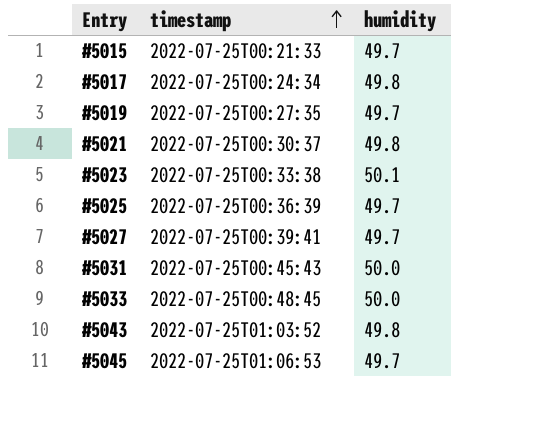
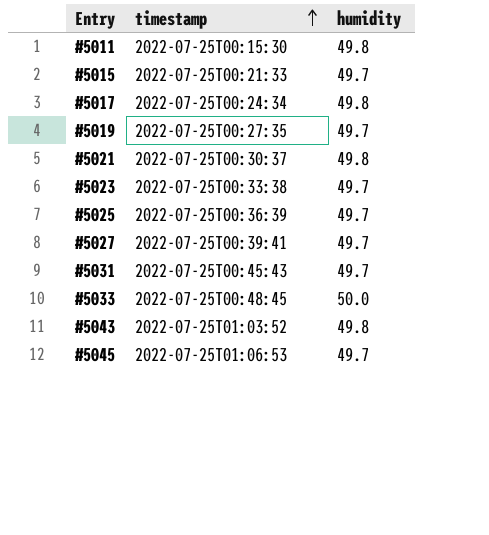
row #5011: none -> 2022-07-25T00:15:30 | 49.8
#5023 | humidity: 50.1 -> 49.7
#5031 | humidity: 50.0 -> 49.7

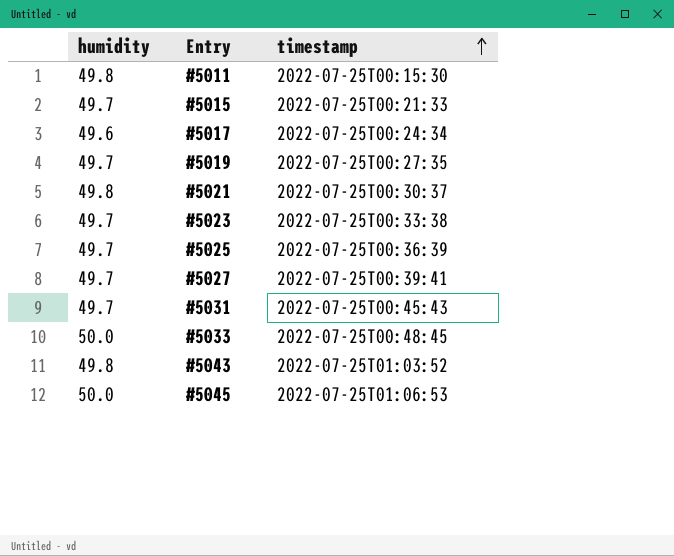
column humidity | position: 3 -> 1
#5017 | humidity: 49.8 -> 49.6
#5045 | humidity: 49.7 -> 50.0

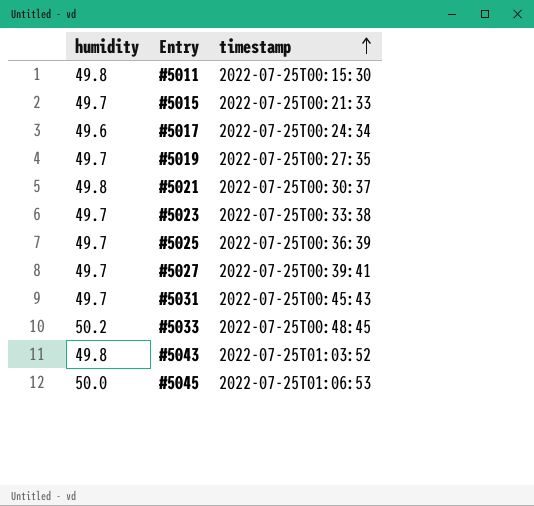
#5033 | humidity: 50.0 -> 50.2

